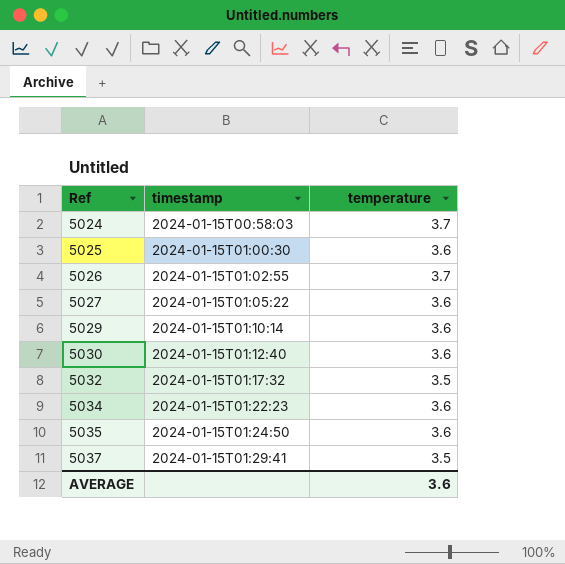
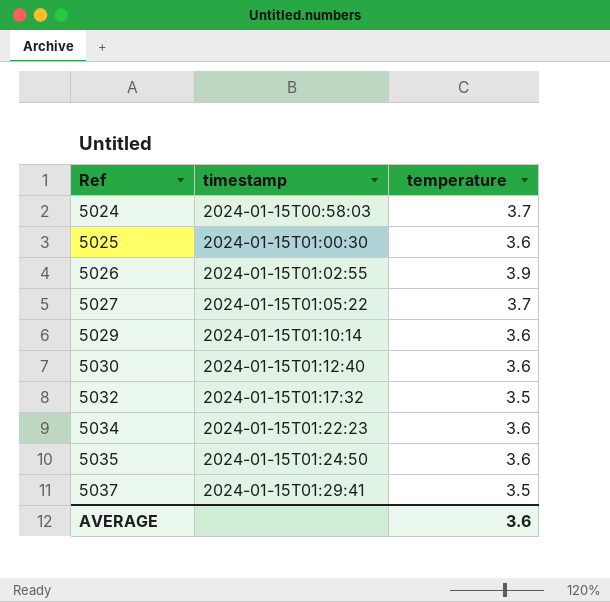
5026 | temperature: 3.7 -> 3.9
5027 | temperature: 3.6 -> 3.7

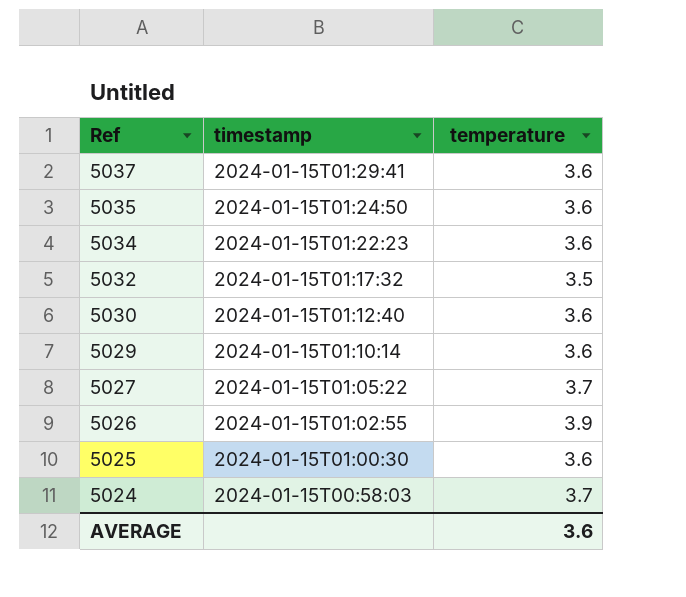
row order: Ref ascending -> Ref descending
5037 | temperature: 3.5 -> 3.6

